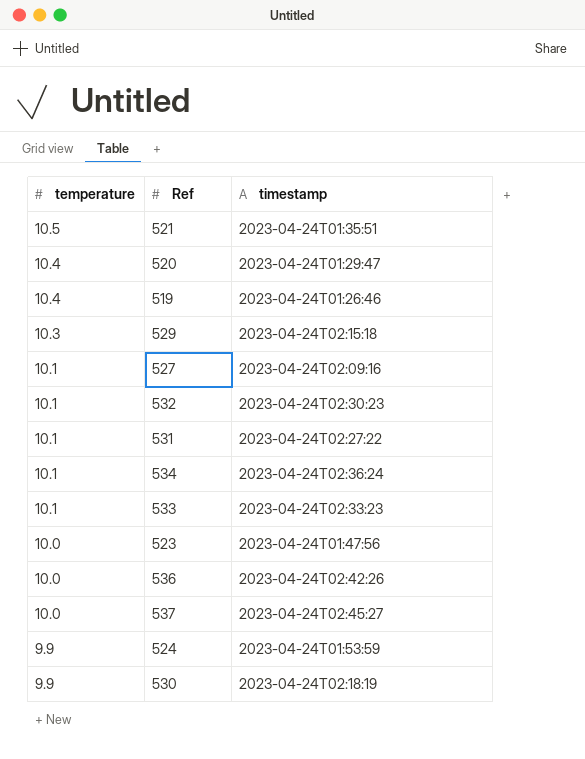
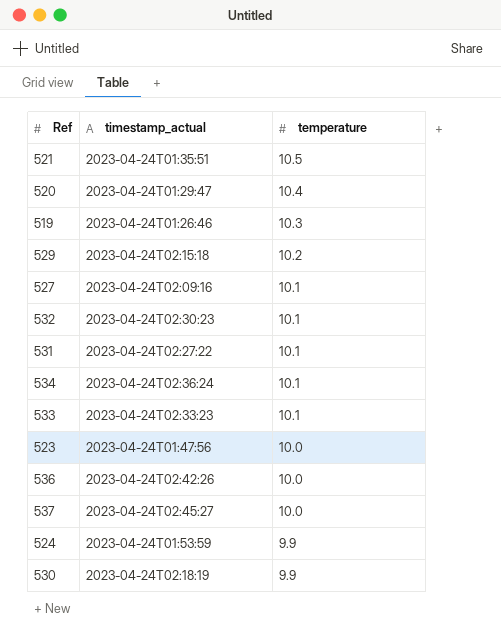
column name: timestamp -> timestamp_actual
column temperature | position: 1 -> 3
519 | temperature: 10.4 -> 10.3
529 | temperature: 10.3 -> 10.2

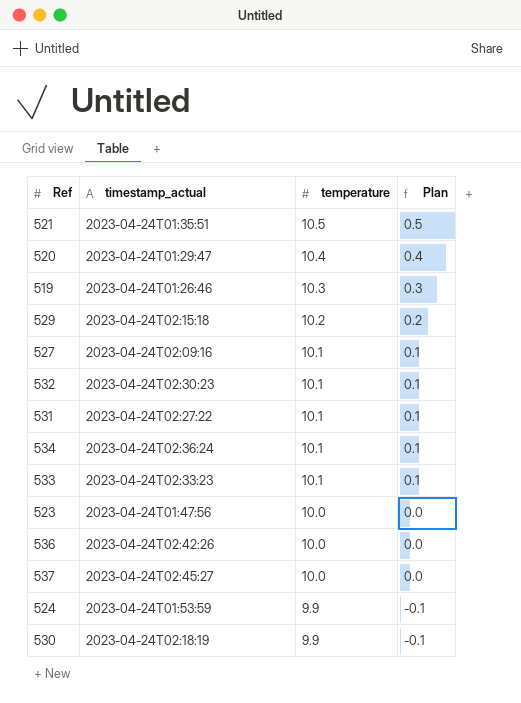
column Plan | formula: none -> [temperature] - 10

